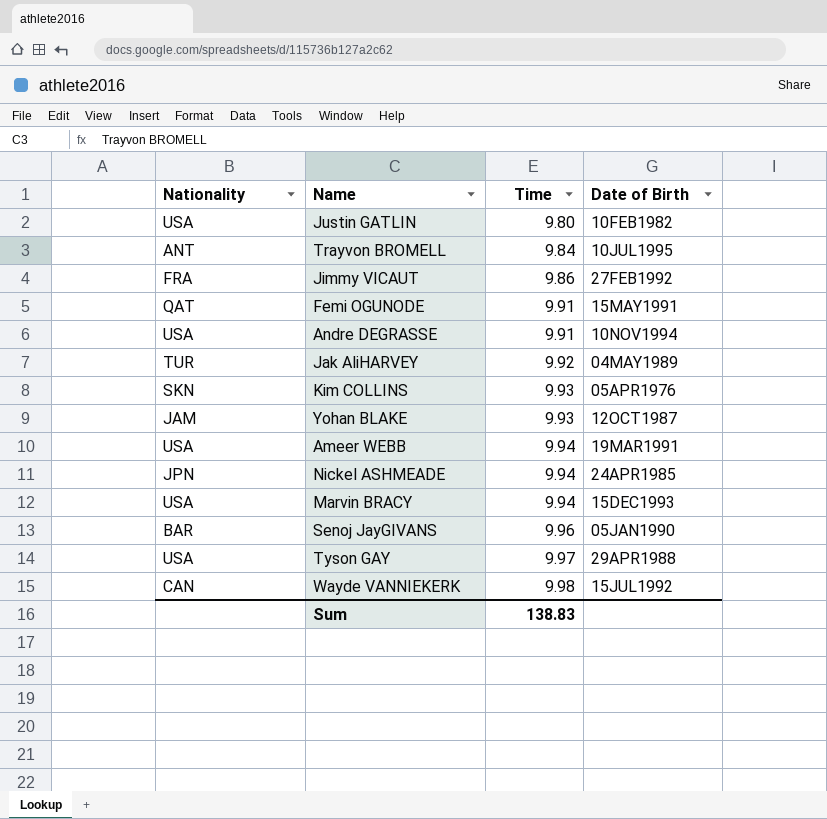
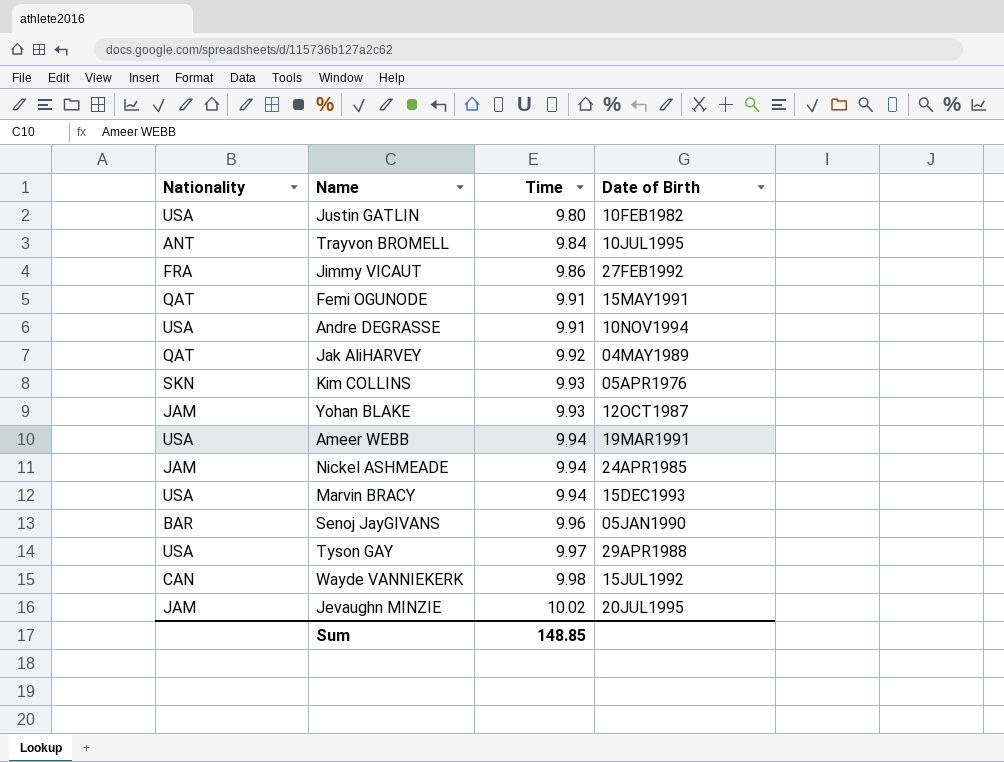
Jak AliHARVEY | Nationality: TUR -> QAT
Nickel ASHMEADE | Nationality: JPN -> JAM
row Jevaughn MINZIE: none -> JAM | 10.02 | 20JUL1995
Sum | Time: 138.83 -> 148.85

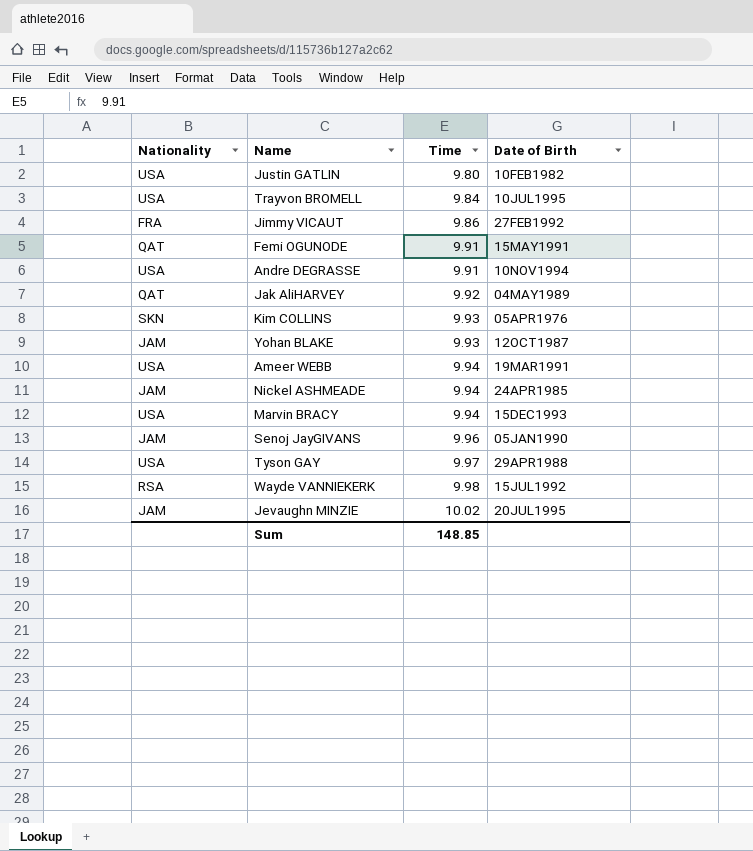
Trayvon BROMELL | Nationality: ANT -> USA
Senoj JayGIVANS | Nationality: BAR -> JAM
Wayde VANNIEKERK | Nationality: CAN -> RSA

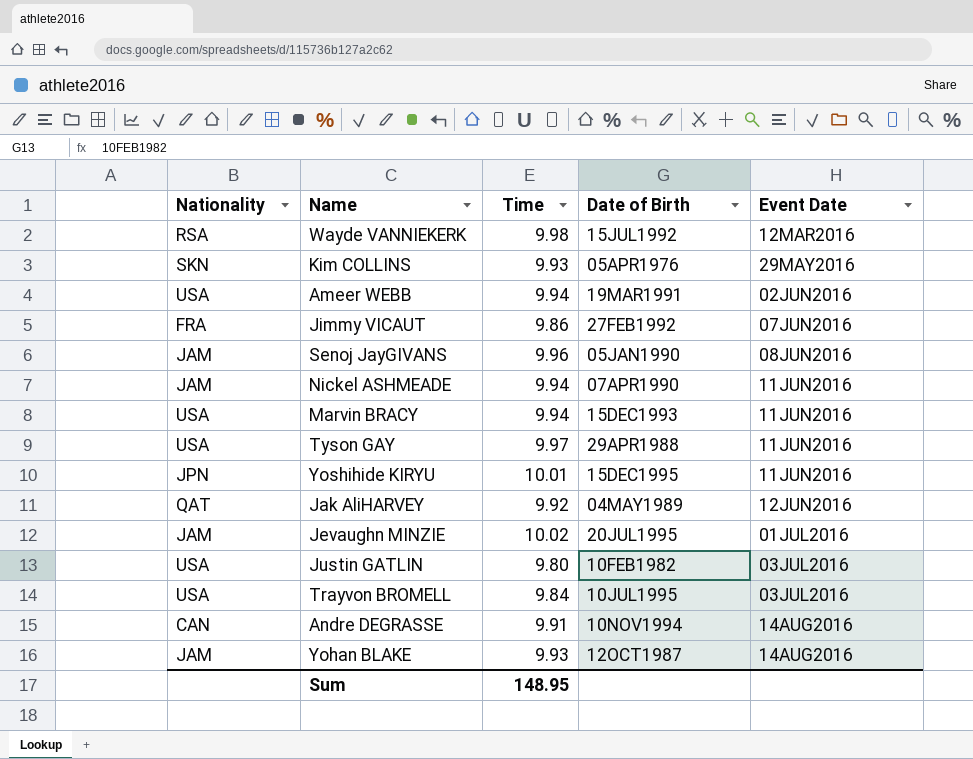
row order: Time ascending -> Event Date ascending
column Event Date | position: none -> 5
row Femi OGUNODE: QAT | 9.91 | 15MAY1991 -> none
Nickel ASHMEADE | Date of Birth: 24APR1985 -> 07APR1990
row Yoshihide KIRYU: none -> JPN | 10.01 | 15DEC1995 | 11JUN2016
Andre DEGRASSE | Nationality: USA -> CAN
Sum | Time: 148.85 -> 148.95

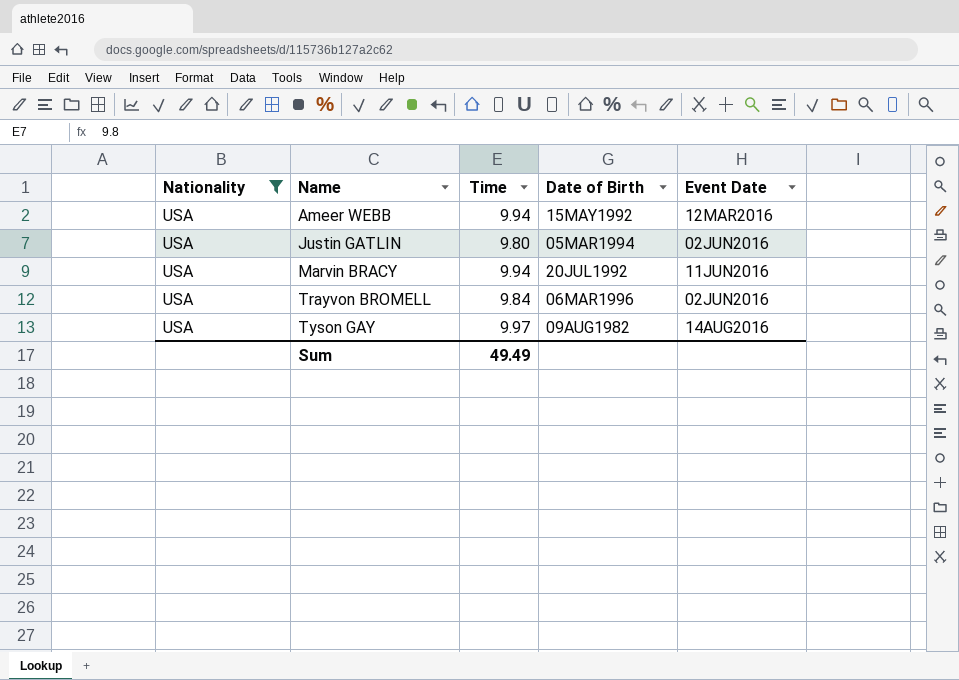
filter: none -> Nationality = USA
row order: Event Date ascending -> Name ascending
Ameer WEBB | Date of Birth: 19MAR1991 -> 15MAY1992
Ameer WEBB | Event Date: 02JUN2016 -> 12MAR2016
Justin GATLIN | Date of Birth: 10FEB1982 -> 05MAR1994
Justin GATLIN | Event Date: 03JUL2016 -> 02JUN2016
Marvin BRACY | Date of Birth: 15DEC1993 -> 20JUL1992
Trayvon BROMELL | Date of Birth: 10JUL1995 -> 06MAR1996
Trayvon BROMELL | Event Date: 03JUL2016 -> 02JUN2016
Tyson GAY | Date of Birth: 29APR1988 -> 09AUG1982
Tyson GAY | Event Date: 11JUN2016 -> 14AUG2016
Sum | Time: 148.95 -> 49.49

